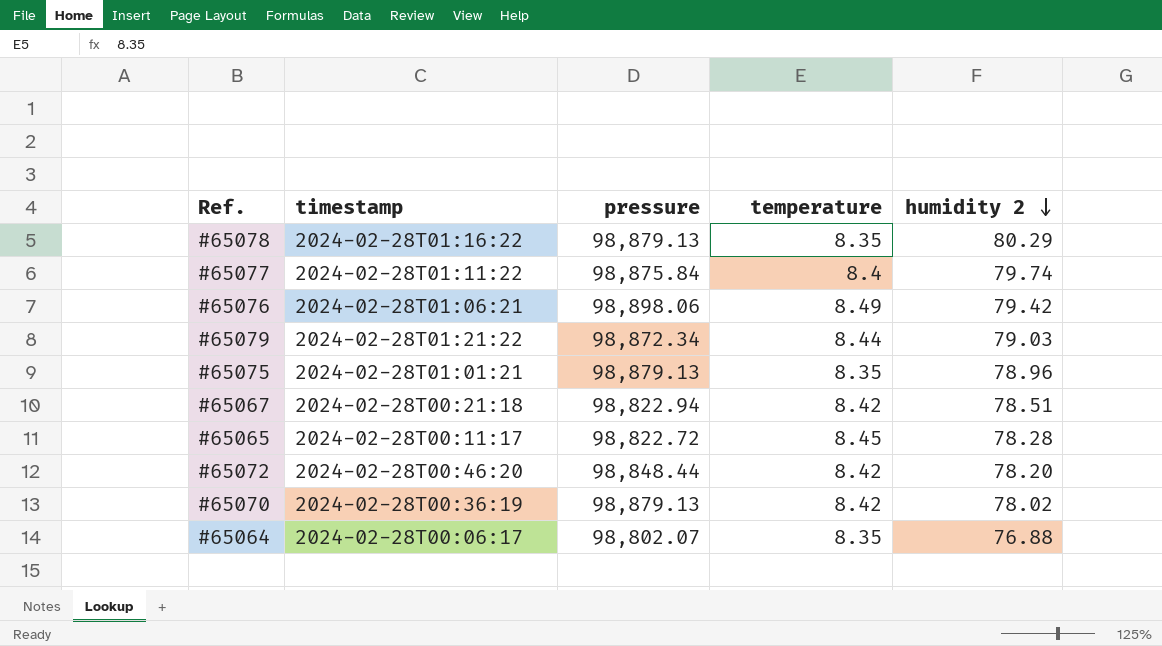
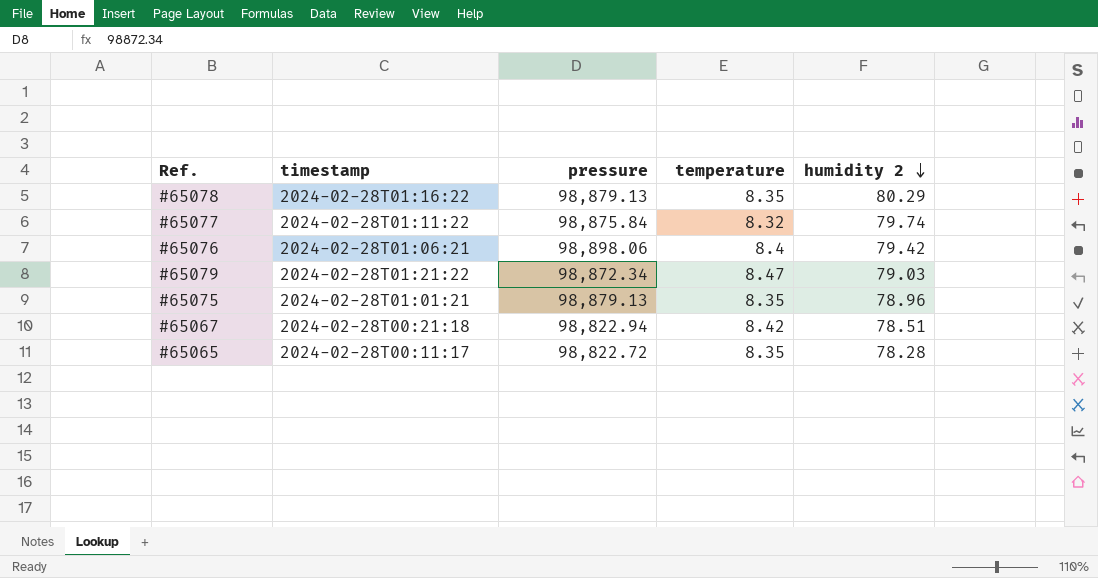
row #65072: 2024-02-28T00:46:20 | 98,848.44 | 8.42 | 78.20 -> none
row #65070: 2024-02-28T00:36:19 | 98,879.13 | 8.42 | 78.02 -> none
row #65064: 2024-02-28T00:06:17 | 98,802.07 | 8.35 | 76.88 -> none
#65077 | temperature: 8.4 -> 8.32
#65076 | temperature: 8.49 -> 8.4
#65079 | temperature: 8.44 -> 8.47
#65065 | temperature: 8.45 -> 8.35

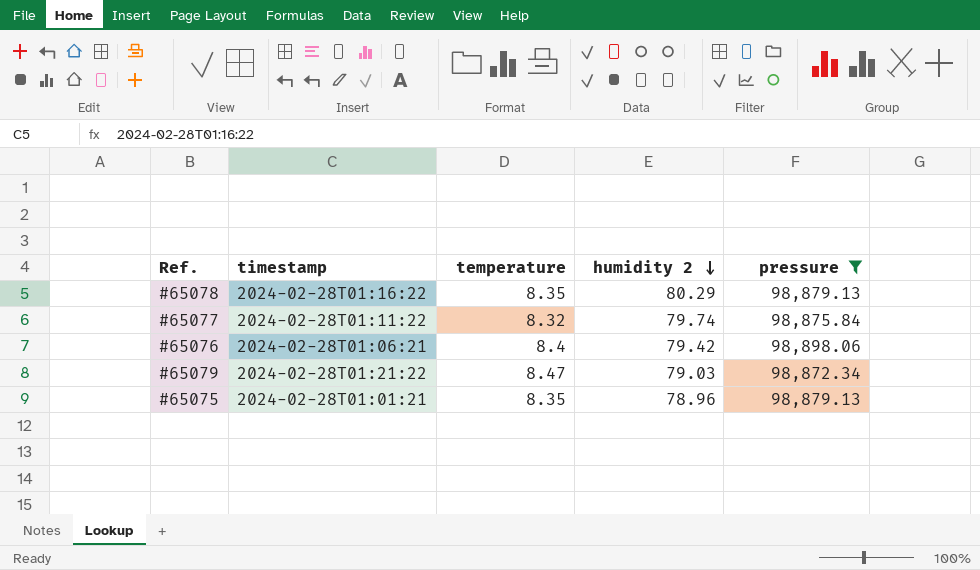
filter: none -> pressure >= 98,872.34
column pressure | position: 3 -> 5

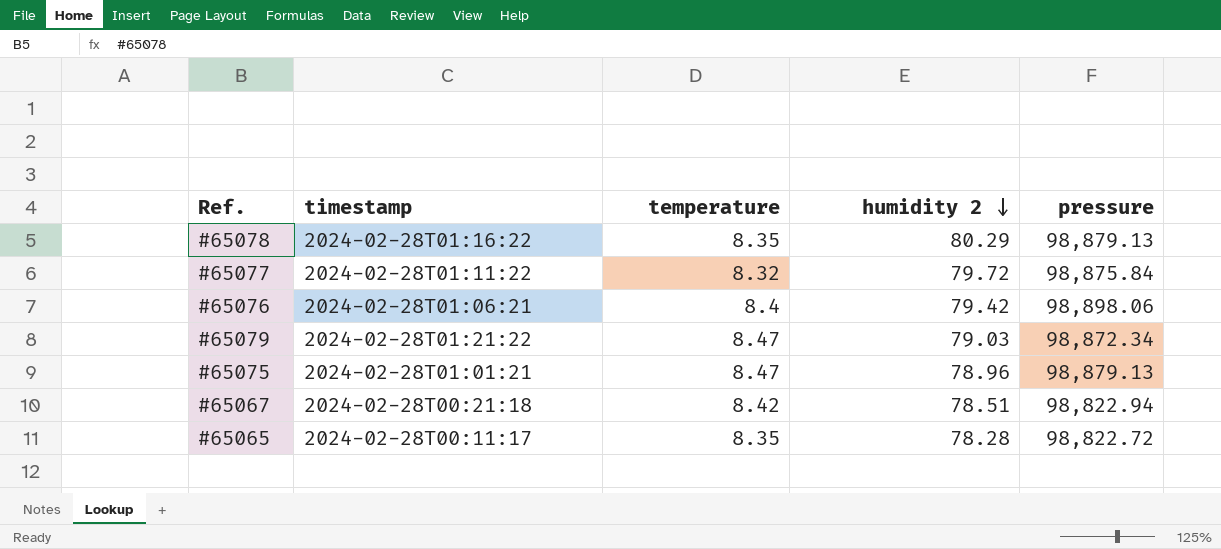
filter: pressure >= 98,872.34 -> none
#65077 | humidity 2: 79.74 -> 79.72
#65075 | temperature: 8.35 -> 8.47

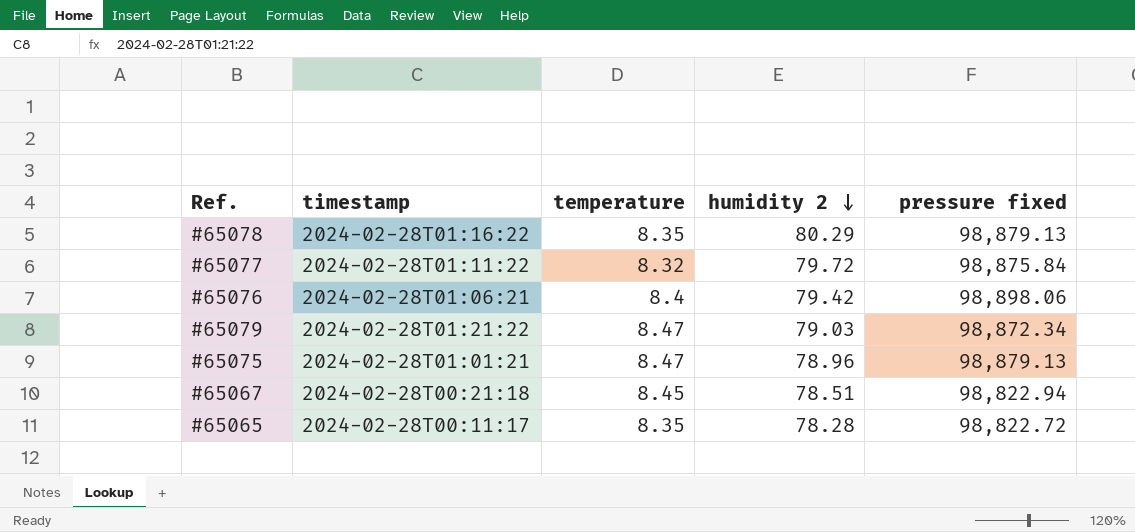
column name: pressure -> pressure fixed
#65067 | temperature: 8.42 -> 8.45

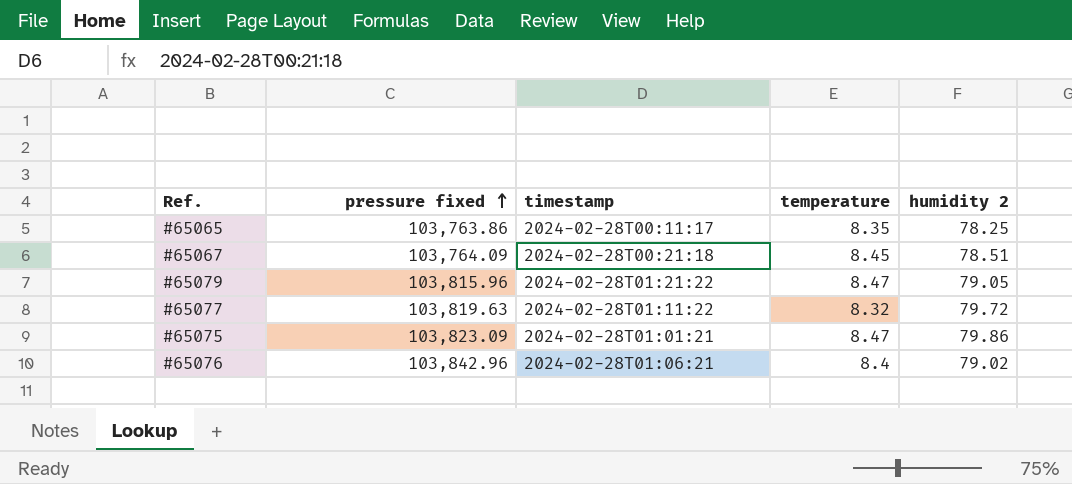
row order: humidity 2 descending -> pressure fixed ascending
column pressure fixed | position: 5 -> 2
row #65078: 2024-02-28T01:16:22 | 8.35 | 80.29 | 98,879.13 -> none
#65065 | pressure fixed: 98,822.72 -> 103,763.86
#65065 | humidity 2: 78.28 -> 78.25
#65067 | pressure fixed: 98,822.94 -> 103,764.09
#65079 | pressure fixed: 98,872.34 -> 103,815.96
#65079 | humidity 2: 79.03 -> 79.05
#65077 | pressure fixed: 98,875.84 -> 103,819.63
#65075 | pressure fixed: 98,879.13 -> 103,823.09
#65075 | humidity 2: 78.96 -> 79.86
#65076 | pressure fixed: 98,898.06 -> 103,842.96
#65076 | humidity 2: 79.42 -> 79.02

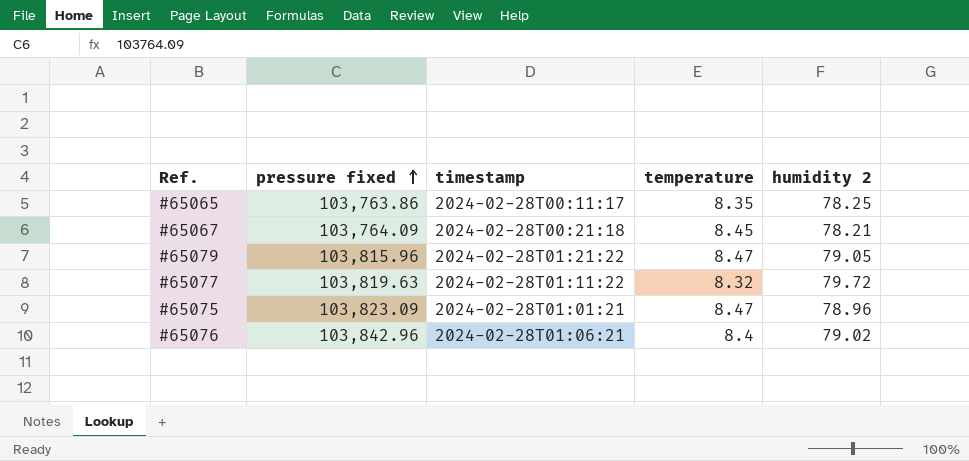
#65067 | humidity 2: 78.51 -> 78.21
#65075 | humidity 2: 79.86 -> 78.96

